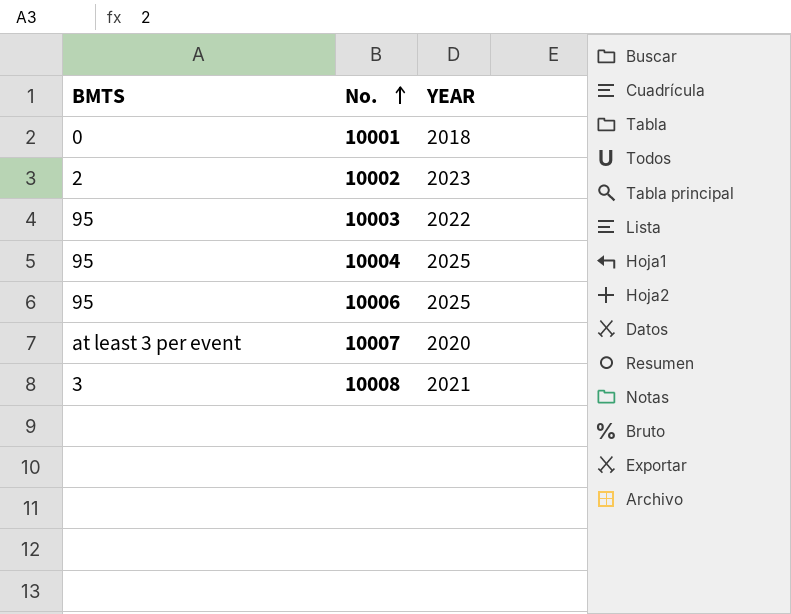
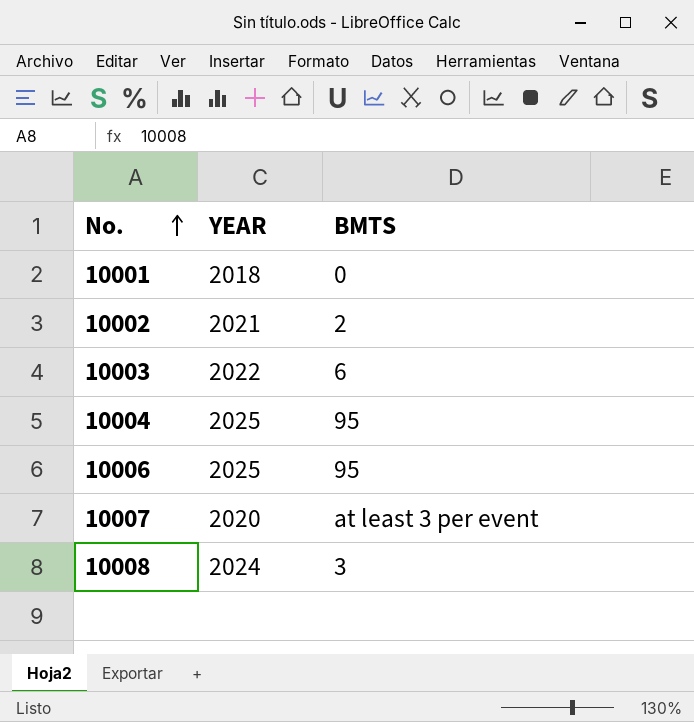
column BMTS | position: 1 -> 3
10002 | YEAR: 2023 -> 2021
10003 | BMTS: 95 -> 6
10008 | YEAR: 2021 -> 2024

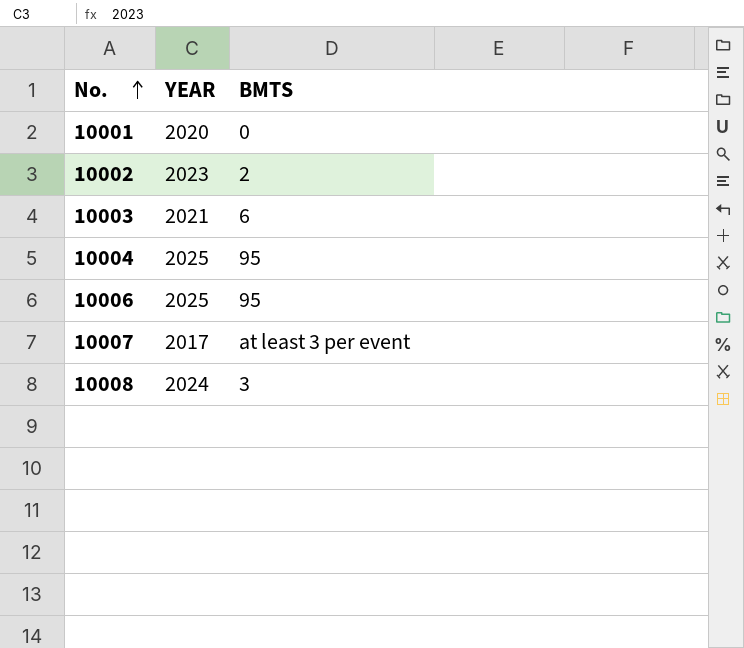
10001 | YEAR: 2018 -> 2020
10002 | YEAR: 2021 -> 2023
10003 | YEAR: 2022 -> 2021
10007 | YEAR: 2020 -> 2017

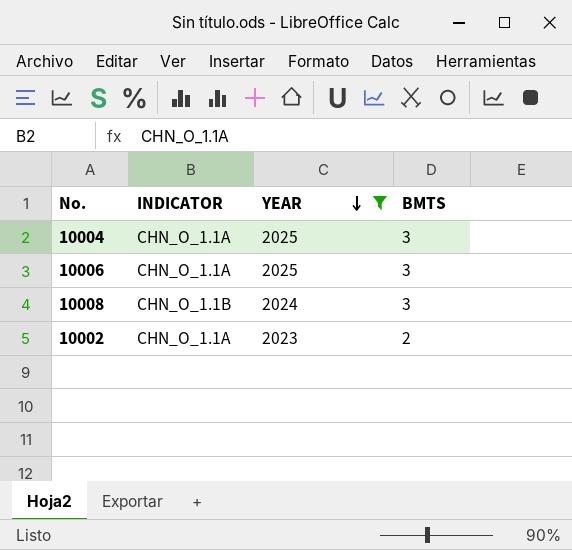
filter: none -> YEAR >= 2023
row order: No. ascending -> YEAR descending
column INDICATOR | position: none -> 2
10004 | BMTS: 95 -> 3
10006 | BMTS: 95 -> 3

